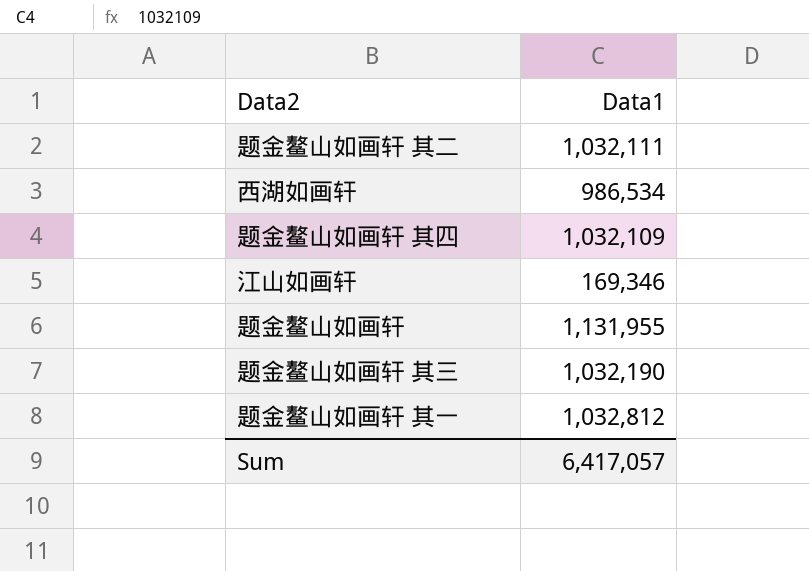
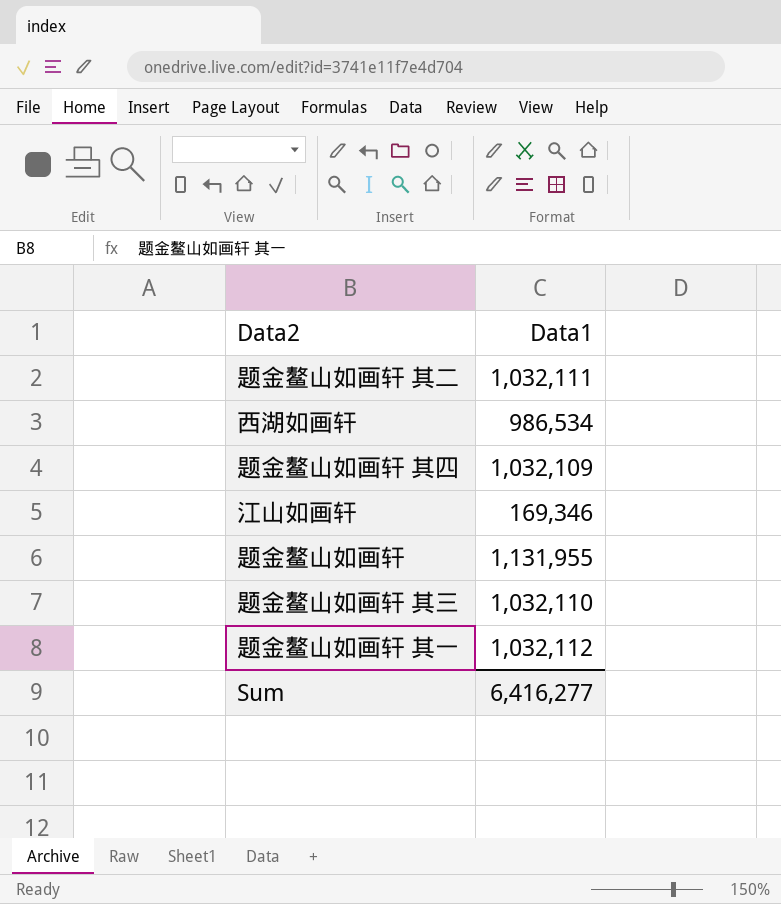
题金鳌山如画轩 其三 | Data1: 1,032,190 -> 1,032,110
题金鳌山如画轩 其一 | Data1: 1,032,812 -> 1,032,112
Sum | Data1: 6,417,057 -> 6,416,277

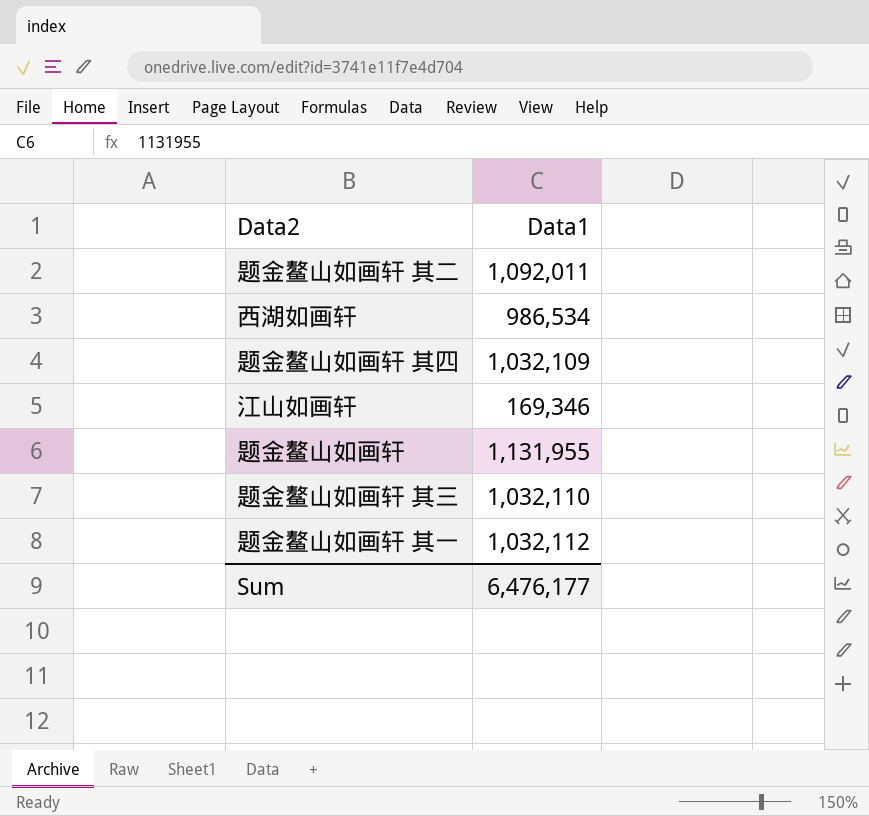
题金鳌山如画轩 其二 | Data1: 1,032,111 -> 1,092,011
Sum | Data1: 6,416,277 -> 6,476,177

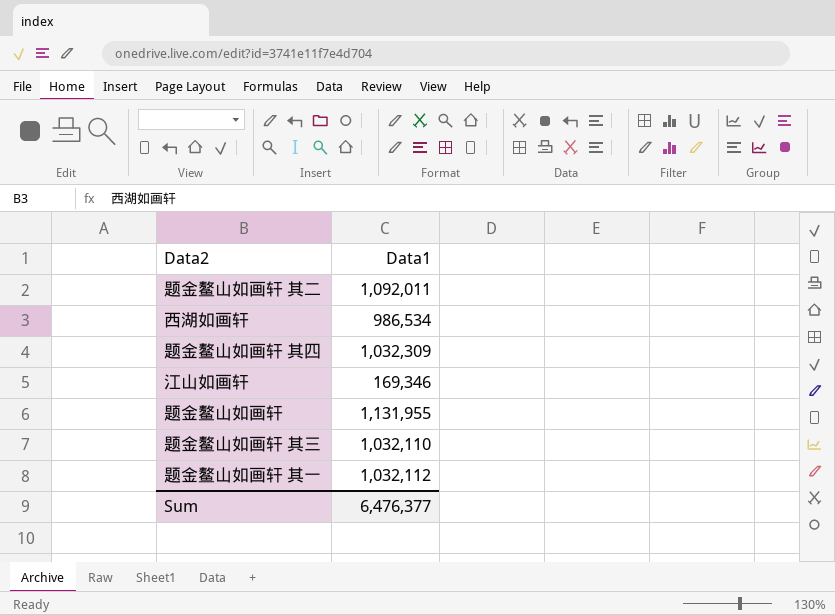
题金鳌山如画轩 其四 | Data1: 1,032,109 -> 1,032,309
Sum | Data1: 6,476,177 -> 6,476,377

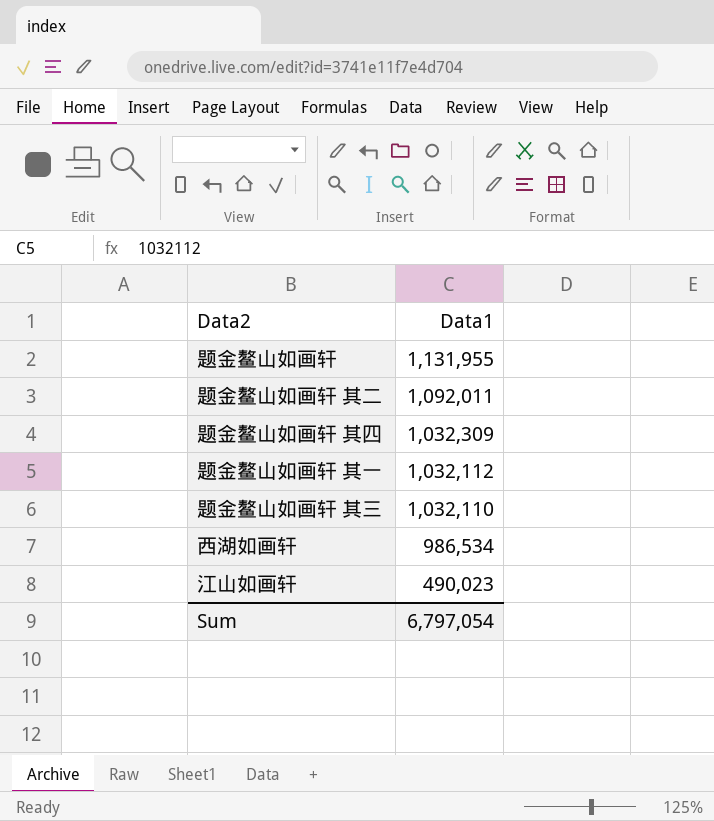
row order: none -> Data1 descending
江山如画轩 | Data1: 169,346 -> 490,023
Sum | Data1: 6,476,377 -> 6,797,054

